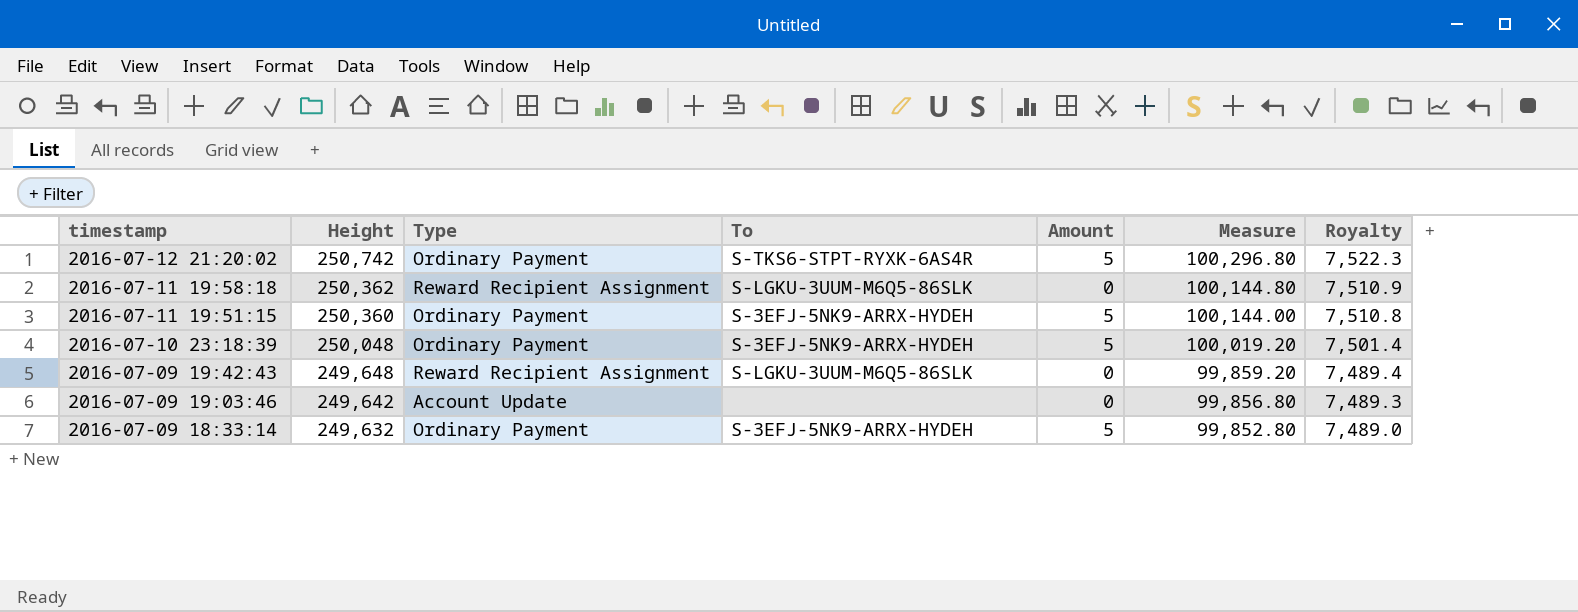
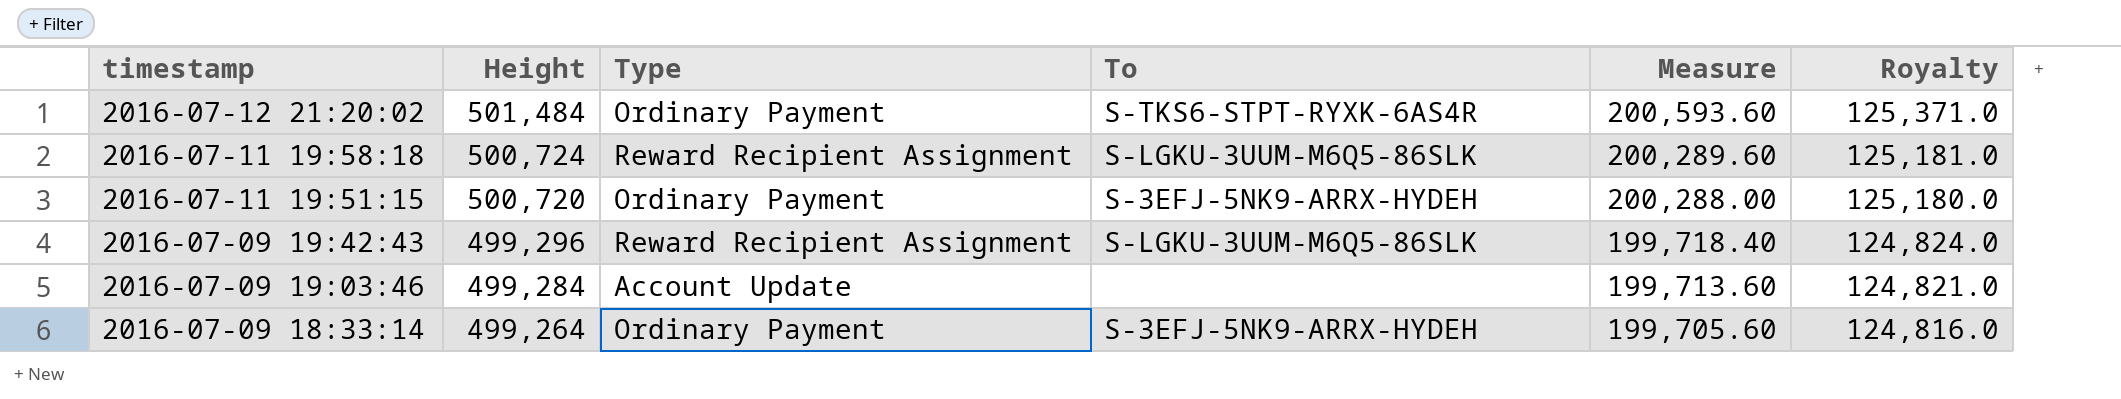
column Amount | position: 5 -> none
column Royalty | formula: [Height] * 0.03 -> [Height] * 0.25
row 2016-07-10 23:18:39: 250,048 | Ordinary Payment | S-3EFJ-5NK9-ARRX-HYDEH | 5 | 100,019.20 | 7,501.4 -> none
2016-07-12 21:20:02 | Height: 250,742 -> 501,484
2016-07-12 21:20:02 | Measure: 100,296.80 -> 200,593.60
2016-07-11 19:58:18 | Height: 250,362 -> 500,724
2016-07-11 19:58:18 | Measure: 100,144.80 -> 200,289.60
2016-07-11 19:51:15 | Height: 250,360 -> 500,720
2016-07-11 19:51:15 | Measure: 100,144.00 -> 200,288.00
2016-07-09 19:42:43 | Height: 249,648 -> 499,296
2016-07-09 19:42:43 | Measure: 99,859.20 -> 199,718.40
2016-07-09 19:03:46 | Height: 249,642 -> 499,284
2016-07-09 19:03:46 | Measure: 99,856.80 -> 199,713.60
2016-07-09 18:33:14 | Height: 249,632 -> 499,264
2016-07-09 18:33:14 | Measure: 99,852.80 -> 199,705.60

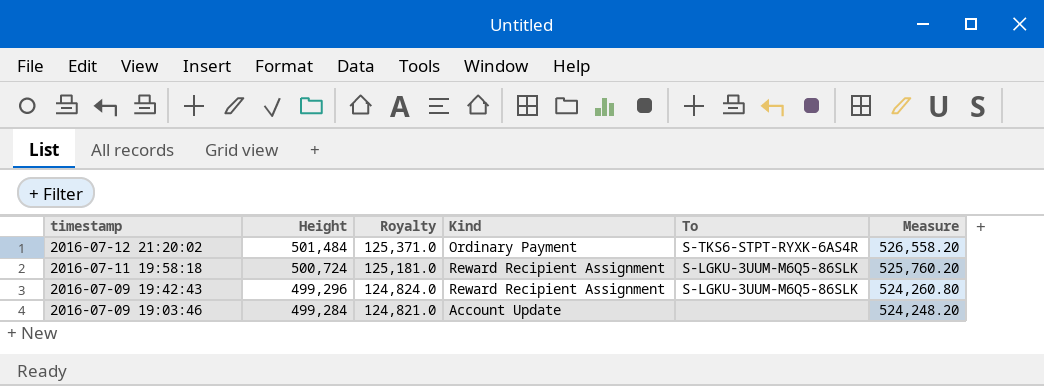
column Royalty | position: 6 -> 3
column name: Type -> Kind
column Measure | formula: [Height] * 0.4 -> [Height] * 1.05
row 2016-07-11 19:51:15: 500,720 | Ordinary Payment | S-3EFJ-5NK9-ARRX-HYDEH | 200,288.00 | 125,180.0 -> none
row 2016-07-09 18:33:14: 499,264 | Ordinary Payment | S-3EFJ-5NK9-ARRX-HYDEH | 199,705.60 | 124,816.0 -> none

